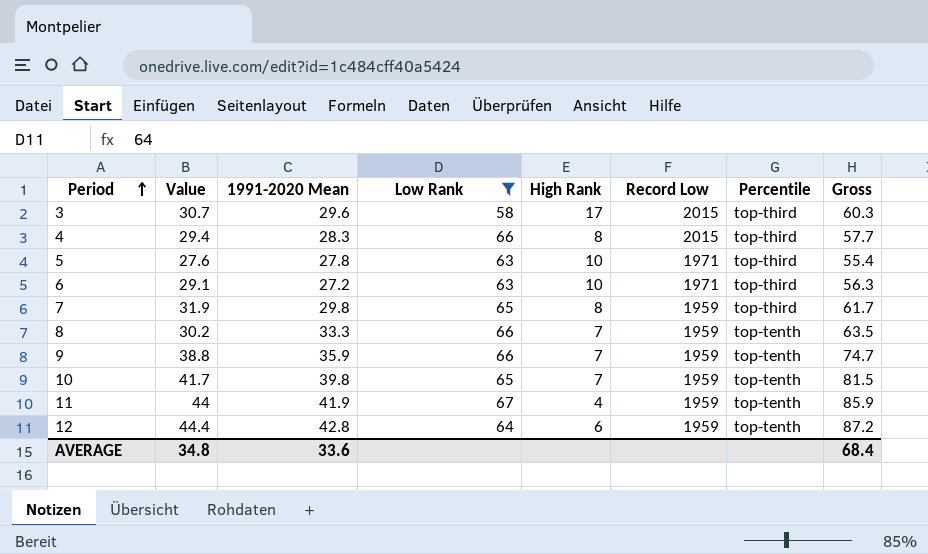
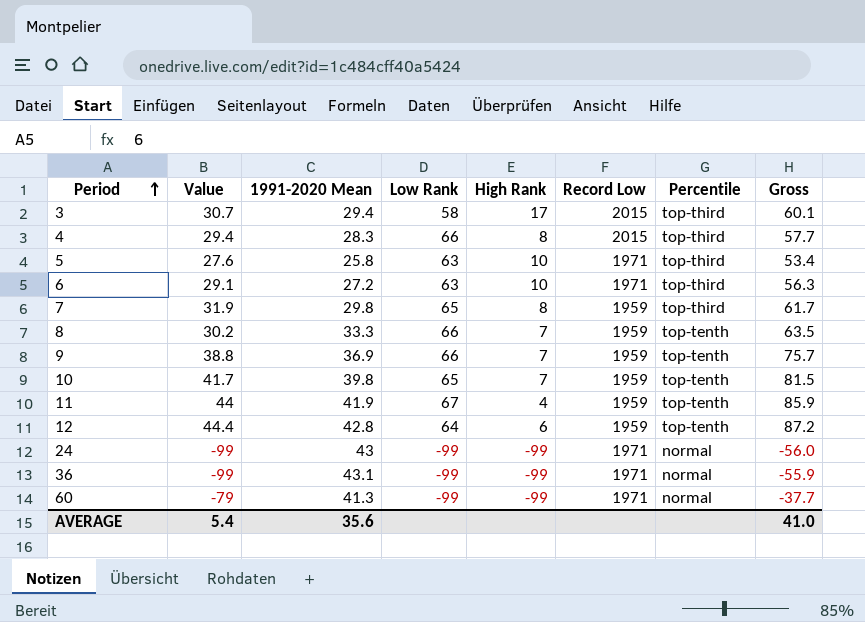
filter: Low Rank != -99 -> none
3 | 1991-2020 Mean: 29.6 -> 29.4
3 | Gross: 60.3 -> 60.1
5 | 1991-2020 Mean: 27.8 -> 25.8
5 | Gross: 55.4 -> 53.4
9 | 1991-2020 Mean: 35.9 -> 36.9
9 | Gross: 74.7 -> 75.7
AVERAGE | Value: 34.8 -> 5.4
AVERAGE | 1991-2020 Mean: 33.6 -> 35.6
AVERAGE | Gross: 68.4 -> 41.0

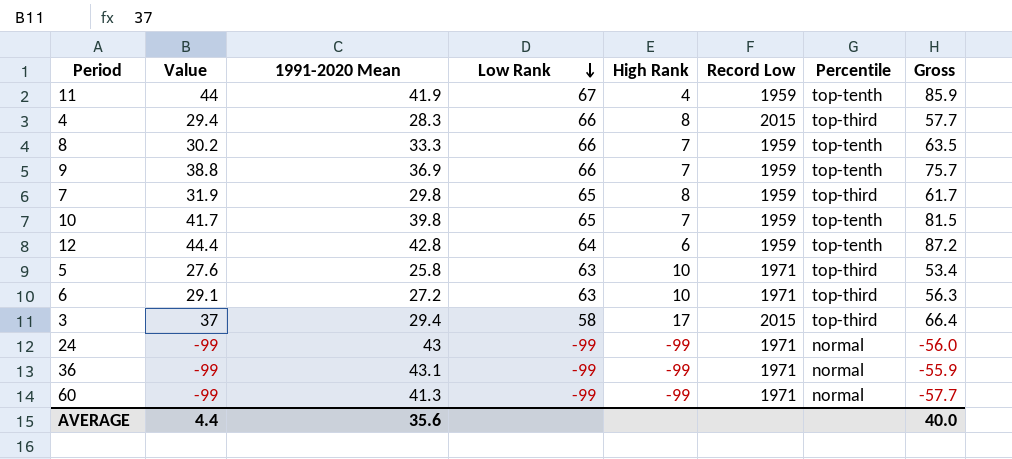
row order: Period ascending -> Low Rank descending
3 | Value: 30.7 -> 37
3 | Gross: 60.1 -> 66.4
60 | Value: -79 -> -99
60 | Gross: -37.7 -> -57.7
AVERAGE | Value: 5.4 -> 4.4
AVERAGE | Gross: 41.0 -> 40.0

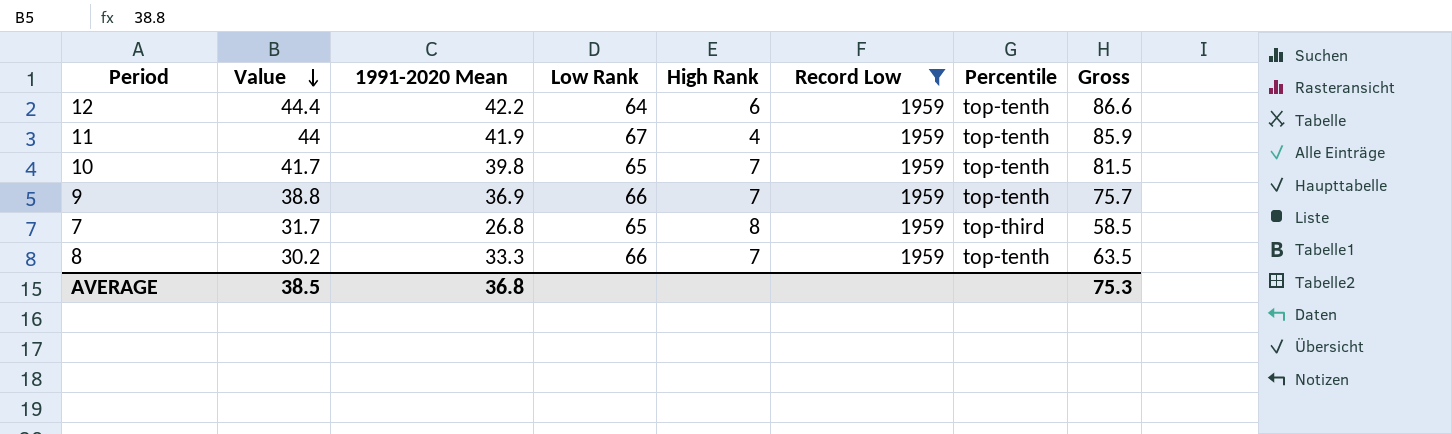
filter: none -> Record Low = 1959
row order: Low Rank descending -> Value descending
12 | 1991-2020 Mean: 42.8 -> 42.2
12 | Gross: 87.2 -> 86.6
7 | Value: 31.9 -> 31.7
7 | 1991-2020 Mean: 29.8 -> 26.8
7 | Gross: 61.7 -> 58.5
AVERAGE | Value: 4.4 -> 38.5
AVERAGE | 1991-2020 Mean: 35.6 -> 36.8
AVERAGE | Gross: 40.0 -> 75.3

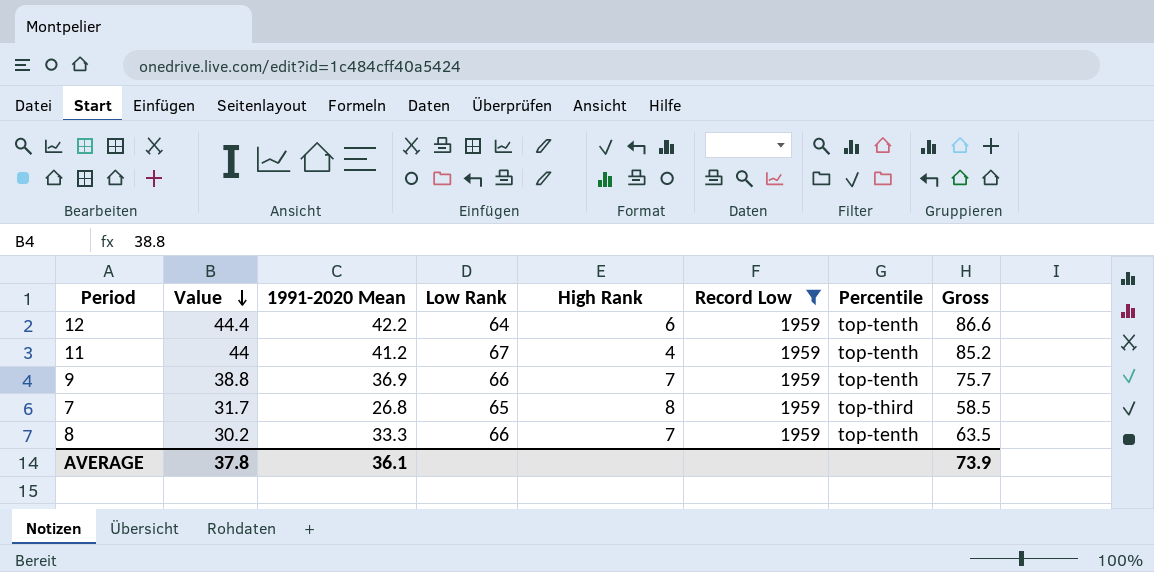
row 10: 41.7 | 39.8 | 65 | 7 | 1959 | top-tenth | 81.5 -> none
11 | 1991-2020 Mean: 41.9 -> 41.2
11 | Gross: 85.9 -> 85.2
AVERAGE | Value: 38.5 -> 37.8
AVERAGE | 1991-2020 Mean: 36.8 -> 36.1
AVERAGE | Gross: 75.3 -> 73.9

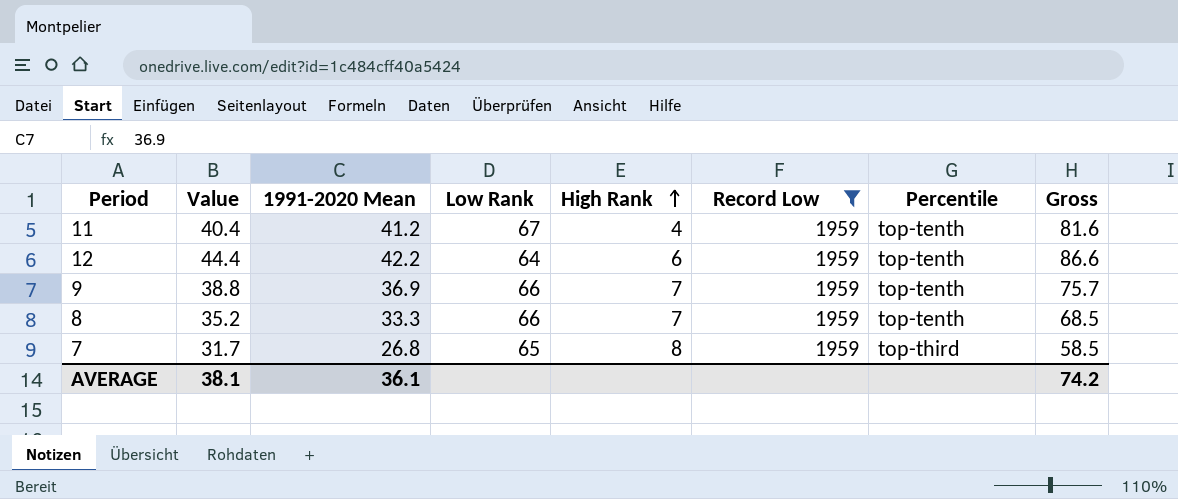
row order: Value descending -> High Rank ascending
11 | Value: 44 -> 40.4
11 | Gross: 85.2 -> 81.6
8 | Value: 30.2 -> 35.2
8 | Gross: 63.5 -> 68.5
AVERAGE | Value: 37.8 -> 38.1
AVERAGE | Gross: 73.9 -> 74.2

